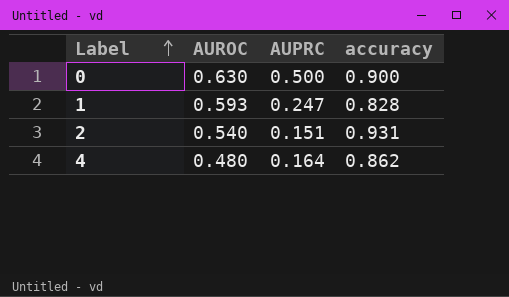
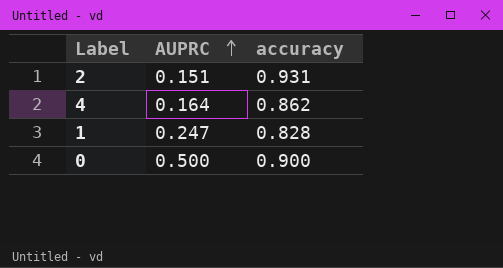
row order: Label ascending -> AUPRC ascending
column AUROC | position: 2 -> none

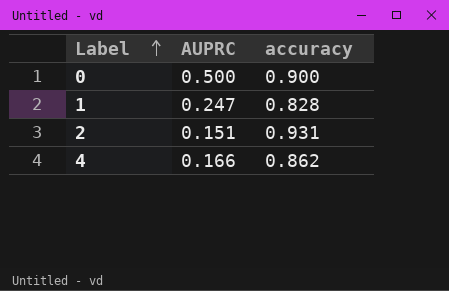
row order: AUPRC ascending -> Label ascending
4 | AUPRC: 0.164 -> 0.166

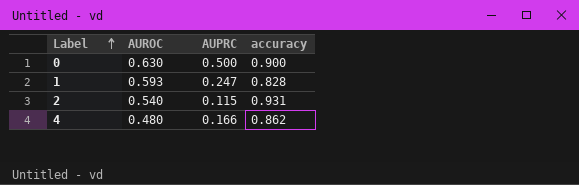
column AUROC | position: none -> 2
2 | AUPRC: 0.151 -> 0.115

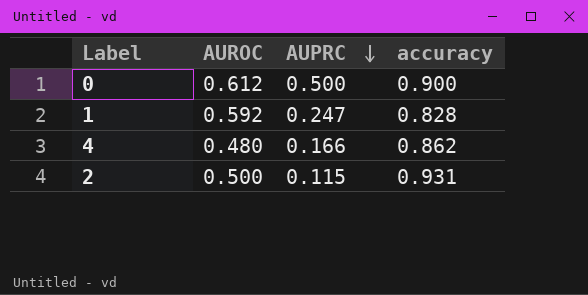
row order: Label ascending -> AUPRC descending
0 | AUROC: 0.630 -> 0.612
1 | AUROC: 0.593 -> 0.592
2 | AUROC: 0.540 -> 0.500

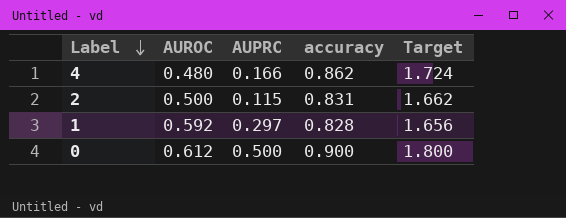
row order: AUPRC descending -> Label descending
column Target | formula: none -> [accuracy] * 2
2 | accuracy: 0.931 -> 0.831
1 | AUPRC: 0.247 -> 0.297

